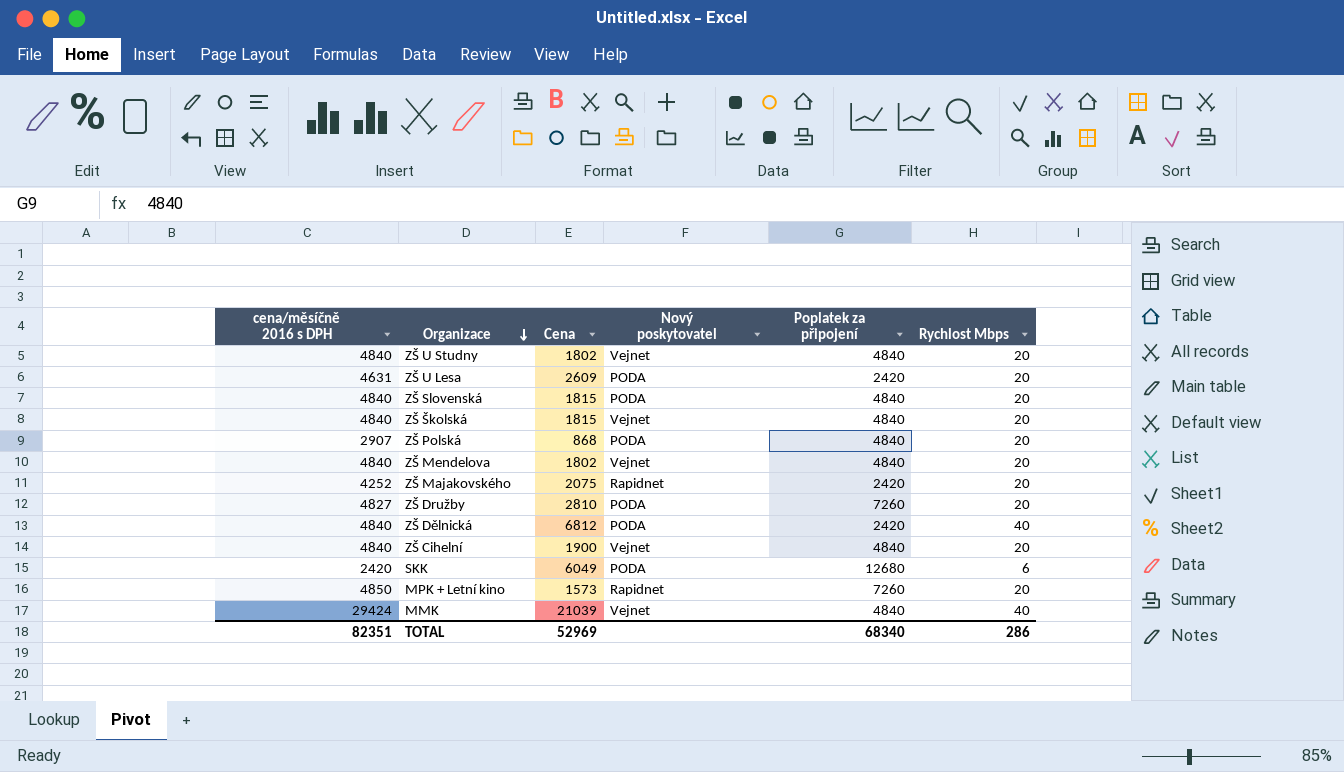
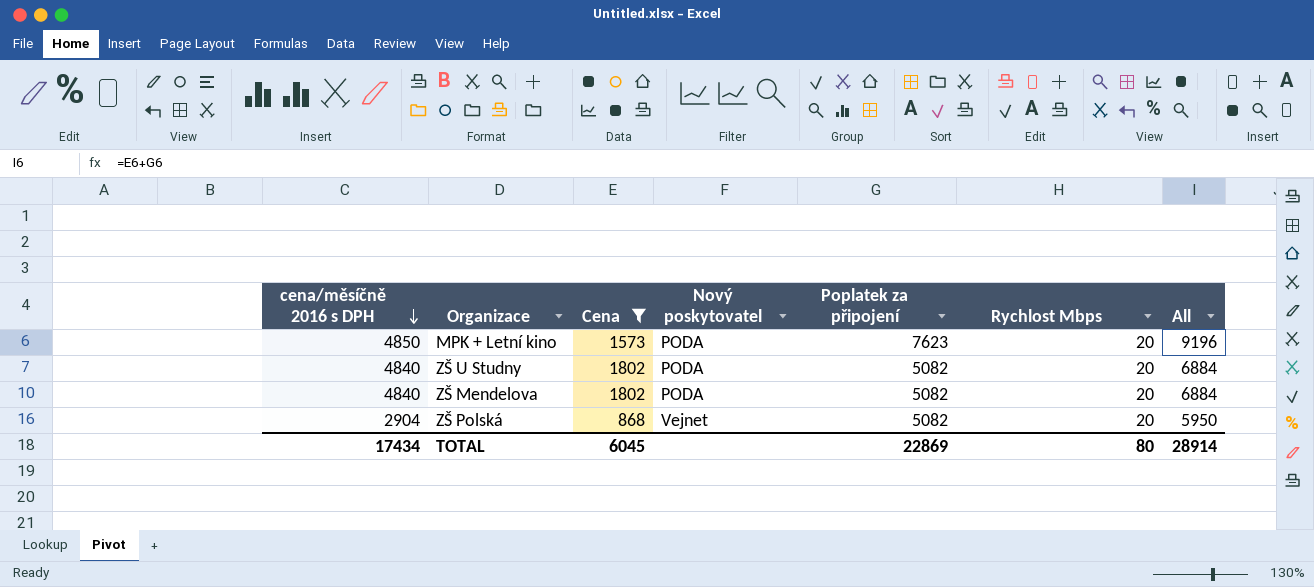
filter: none -> Cena <= 1802
row order: Organizace descending -> cena/měsíčně 2016 s DPH descending
column All | formula: none -> [Cena] + [Poplatek za připojení]
MPK + Letní kino | Nový poskytovatel: Rapidnet -> PODA
MPK + Letní kino | Poplatek za připojení: 7260 -> 7623
ZŠ U Studny | Nový poskytovatel: Vejnet -> PODA
ZŠ U Studny | Poplatek za připojení: 4840 -> 5082
ZŠ Mendelova | Nový poskytovatel: Vejnet -> PODA
ZŠ Mendelova | Poplatek za připojení: 4840 -> 5082
ZŠ Polská | cena/měsíčně 2016 s DPH: 2907 -> 2904
ZŠ Polská | Nový poskytovatel: PODA -> Vejnet
ZŠ Polská | Poplatek za připojení: 4840 -> 5082
TOTAL | cena/měsíčně 2016 s DPH: 82351 -> 17434
TOTAL | Cena: 52969 -> 6045
TOTAL | Poplatek za připojení: 68340 -> 22869
TOTAL | Rychlost Mbps: 286 -> 80

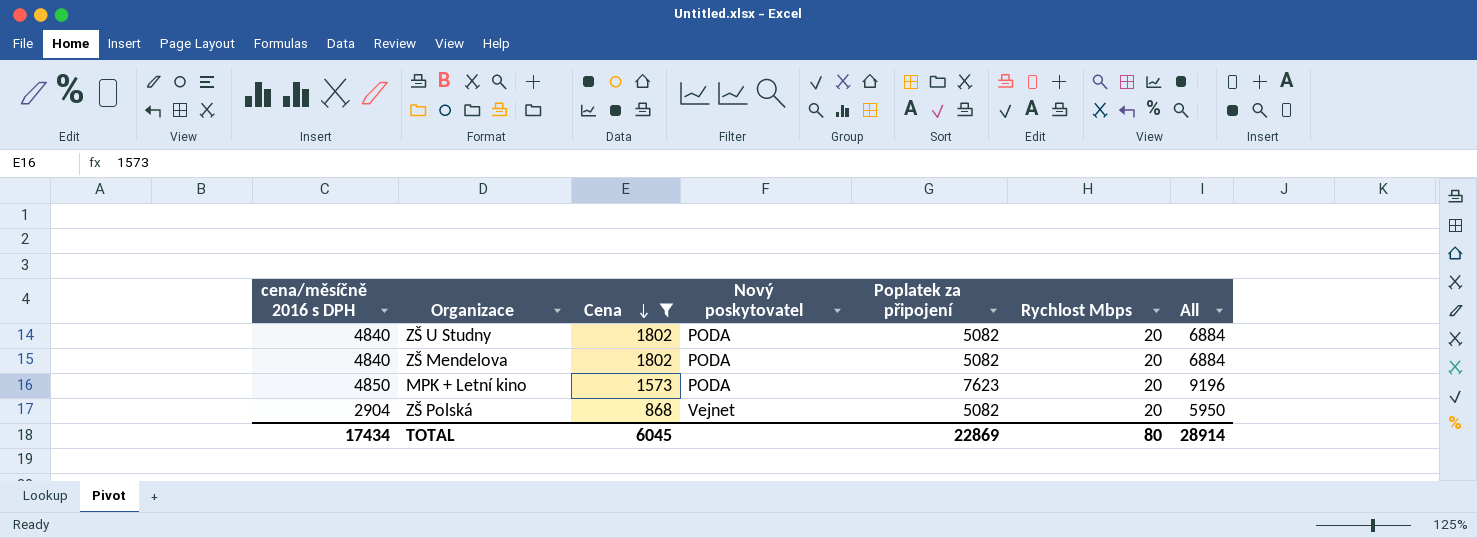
row order: cena/měsíčně 2016 s DPH descending -> Cena descending

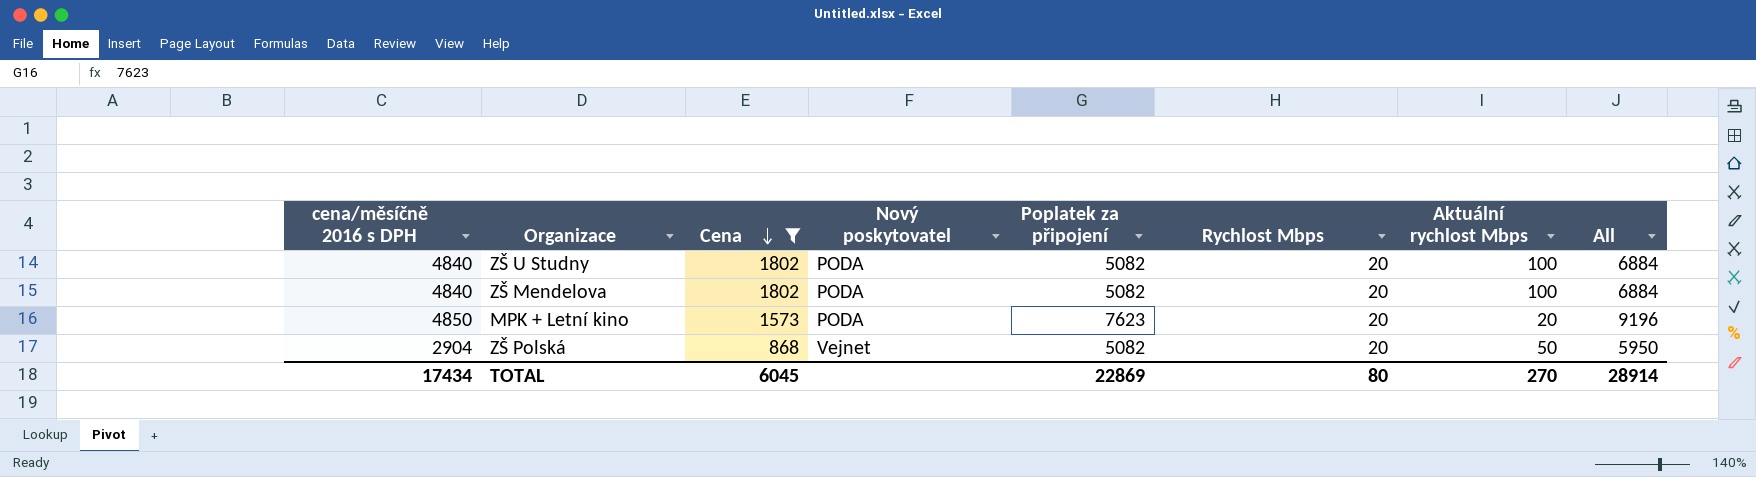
column Aktuální rychlost Mbps | position: none -> 7

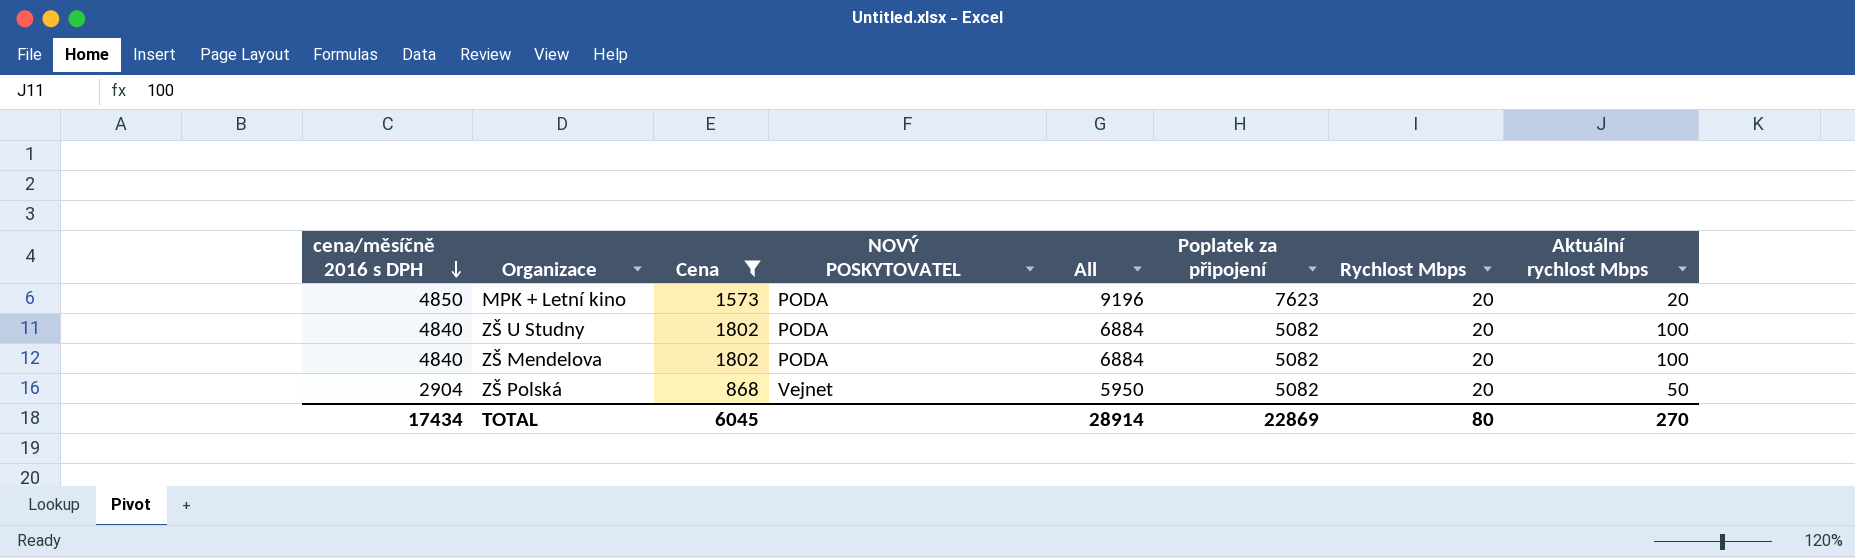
row order: Cena descending -> cena/měsíčně 2016 s DPH descending
column name: Nový poskytovatel -> NOVÝ POSKYTOVATEL
column All | position: 8 -> 5

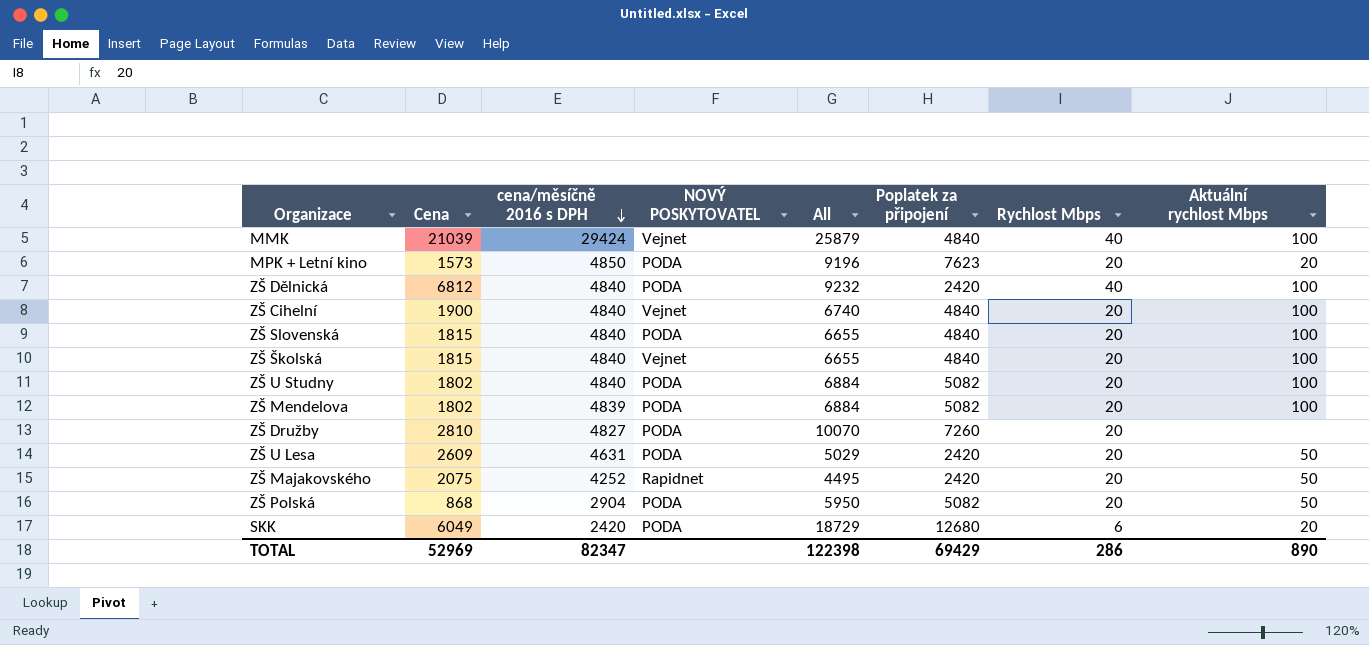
filter: Cena <= 1802 -> none
column cena/měsíčně 2016 s DPH | position: 1 -> 3
ZŠ Mendelova | cena/měsíčně 2016 s DPH: 4840 -> 4839
ZŠ Polská | NOVÝ POSKYTOVATEL: Vejnet -> PODA
TOTAL | Cena: 6045 -> 52969
TOTAL | cena/měsíčně 2016 s DPH: 17434 -> 82347
TOTAL | All: 28914 -> 122398
TOTAL | Poplatek za připojení: 22869 -> 69429
TOTAL | Rychlost Mbps: 80 -> 286
TOTAL | Aktuální rychlost Mbps: 270 -> 890

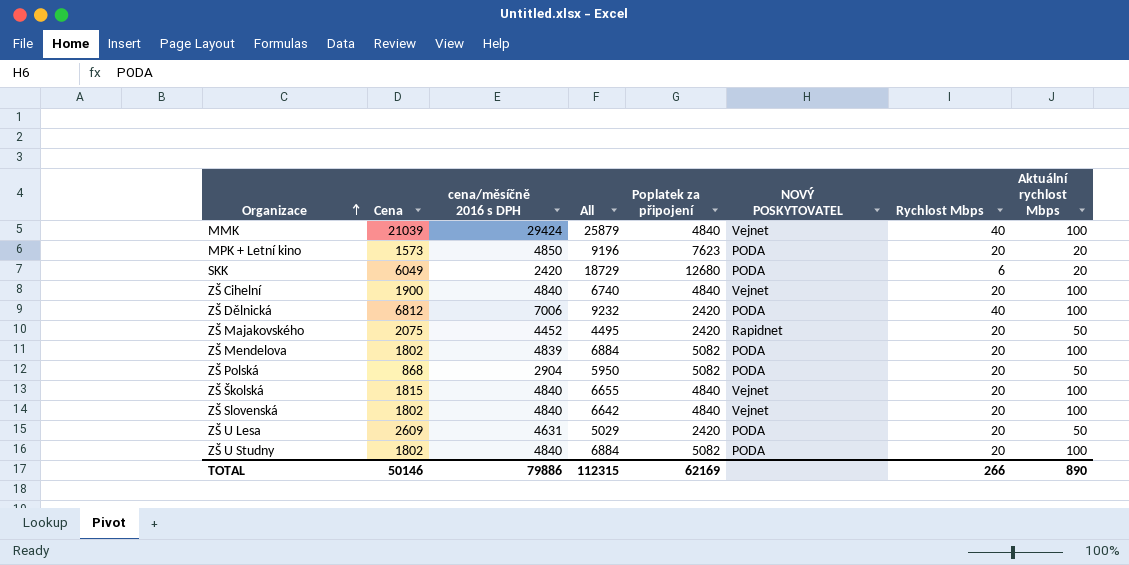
row order: cena/měsíčně 2016 s DPH descending -> Organizace ascending
column NOVÝ POSKYTOVATEL | position: 4 -> 6
row ZŠ Družby: 2810 | 4827 | PODA | 10070 | 7260 | 20 | none -> none
ZŠ Dělnická | cena/měsíčně 2016 s DPH: 4840 -> 7006
ZŠ Majakovského | cena/měsíčně 2016 s DPH: 4252 -> 4452
ZŠ Slovenská | Cena: 1815 -> 1802
ZŠ Slovenská | All: 6655 -> 6642
ZŠ Slovenská | NOVÝ POSKYTOVATEL: PODA -> Vejnet
TOTAL | Cena: 52969 -> 50146
TOTAL | cena/měsíčně 2016 s DPH: 82347 -> 79886
TOTAL | All: 122398 -> 112315
TOTAL | Poplatek za připojení: 69429 -> 62169
TOTAL | Rychlost Mbps: 286 -> 266

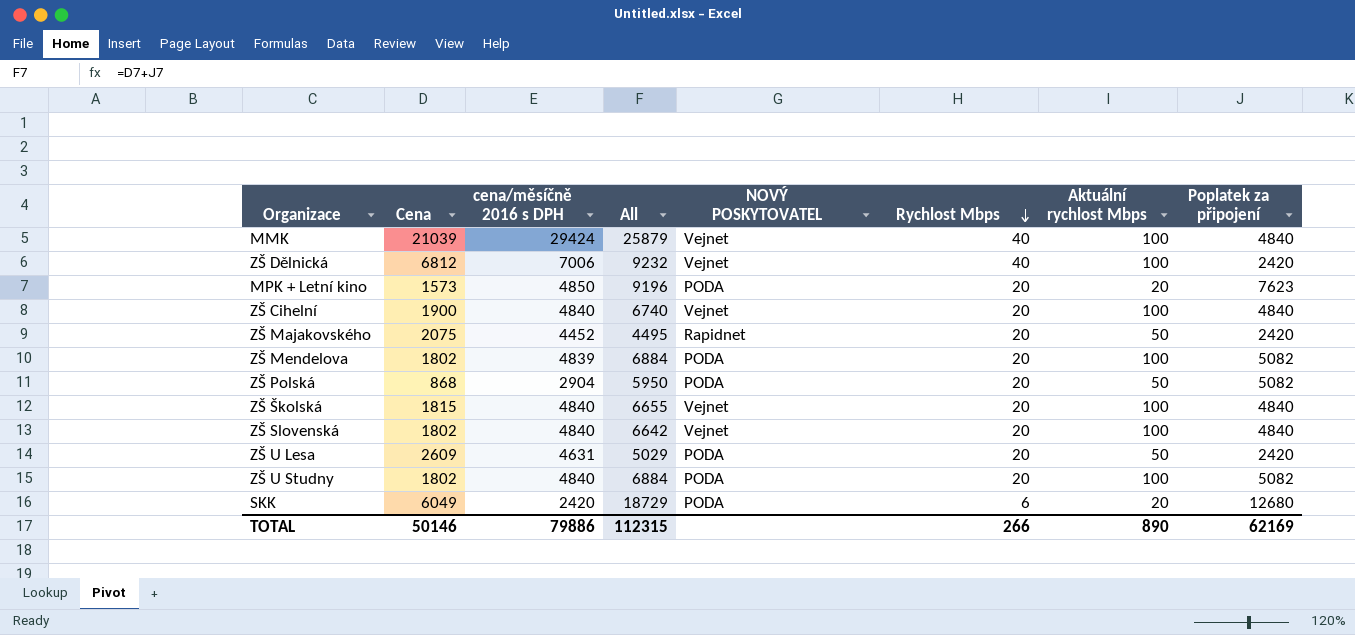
row order: Organizace ascending -> Rychlost Mbps descending
column Poplatek za připojení | position: 5 -> 8
ZŠ Dělnická | NOVÝ POSKYTOVATEL: PODA -> Vejnet

